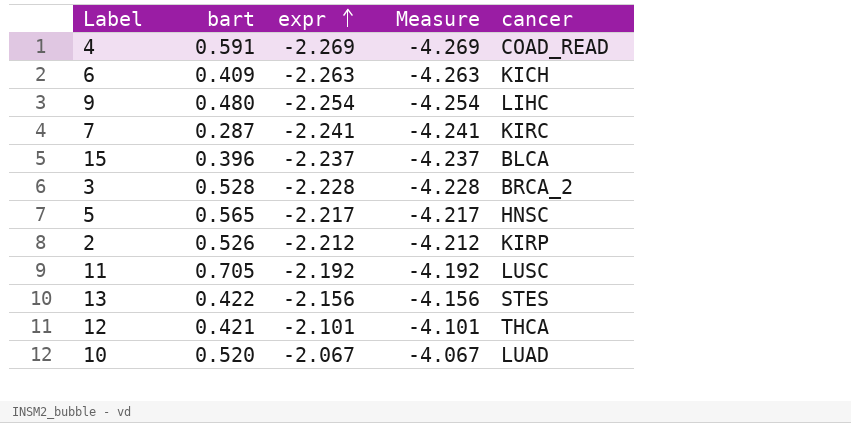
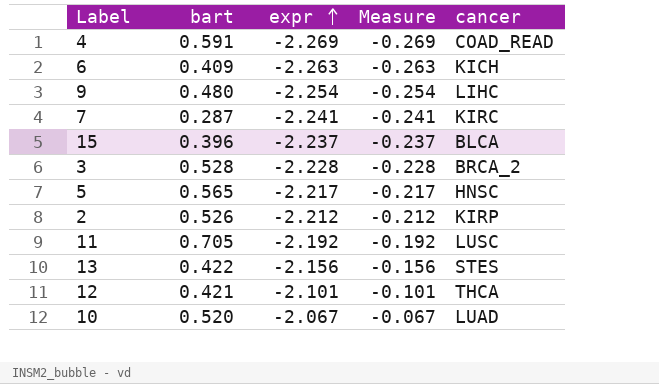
column Measure | formula: [expr] - 2 -> [expr] + 2

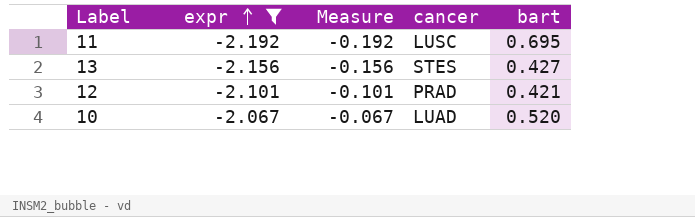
filter: none -> expr >= -2.192
column bart | position: 2 -> 5
11 | bart: 0.705 -> 0.695
13 | bart: 0.422 -> 0.427
12 | cancer: THCA -> PRAD

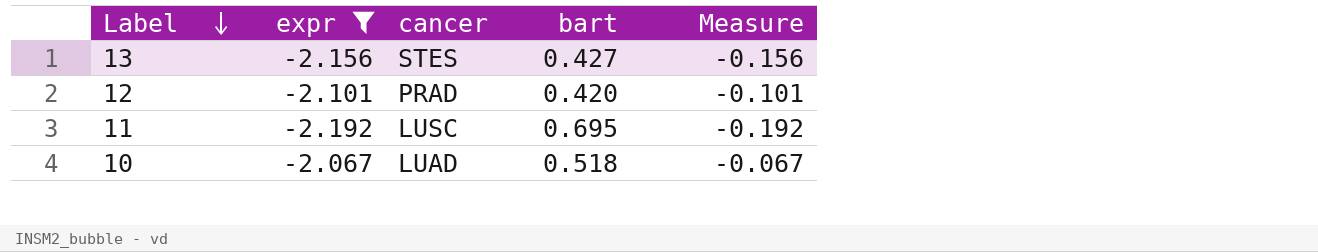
row order: expr ascending -> Label descending
column Measure | position: 3 -> 5
12 | bart: 0.421 -> 0.420
10 | bart: 0.520 -> 0.518

